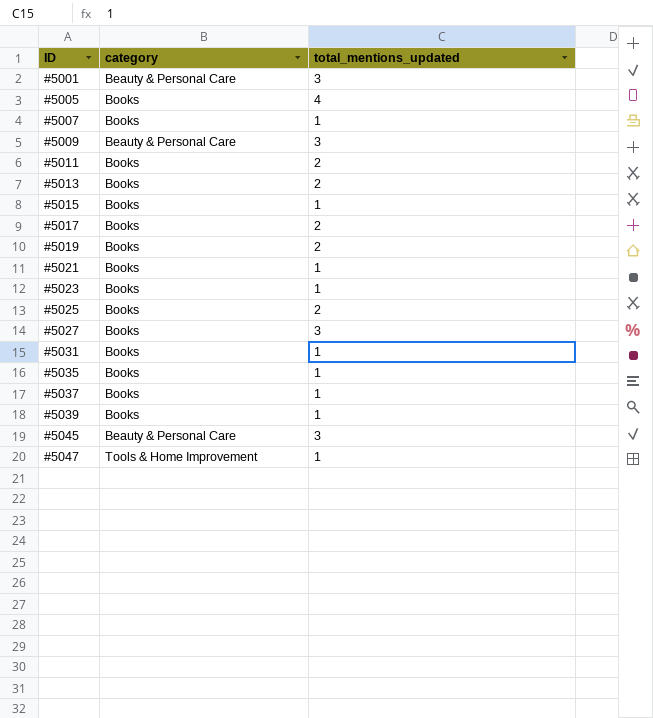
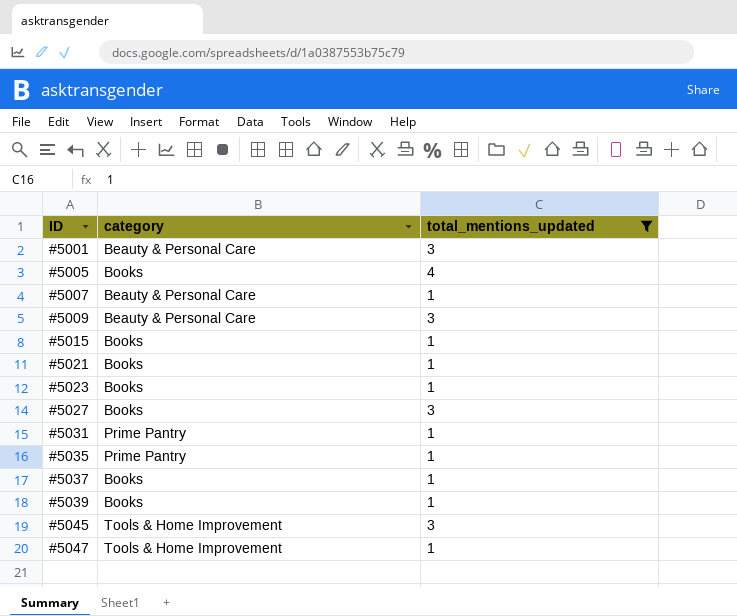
filter: none -> total_mentions_updated != 2
#5007 | category: Books -> Beauty & Personal Care
#5031 | category: Books -> Prime Pantry
#5035 | category: Books -> Prime Pantry
#5045 | category: Beauty & Personal Care -> Tools & Home Improvement

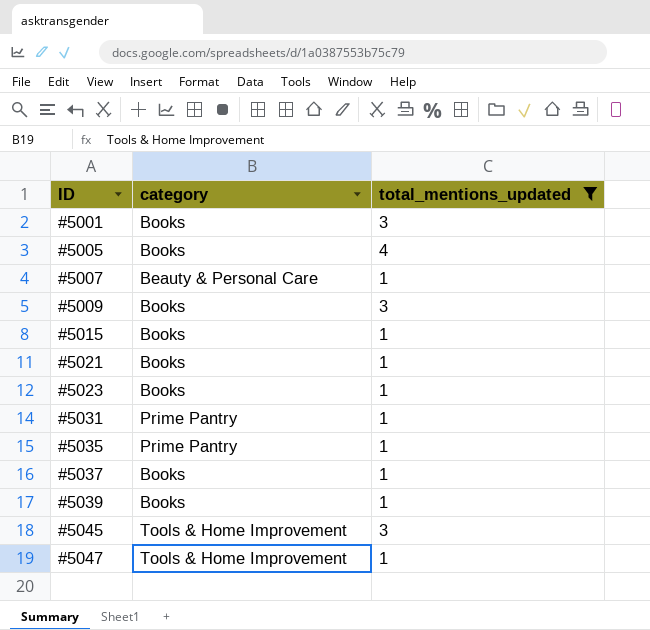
row #5027: Books | 3 -> none
#5001 | category: Beauty & Personal Care -> Books
#5009 | category: Beauty & Personal Care -> Books

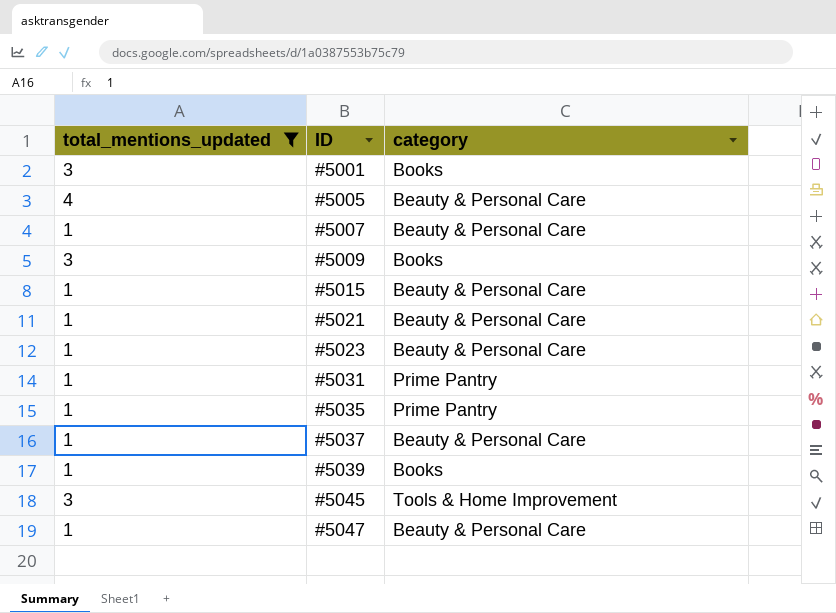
column total_mentions_updated | position: 3 -> 1
#5005 | category: Books -> Beauty & Personal Care
#5015 | category: Books -> Beauty & Personal Care
#5021 | category: Books -> Beauty & Personal Care
#5023 | category: Books -> Beauty & Personal Care
#5037 | category: Books -> Beauty & Personal Care
#5047 | category: Tools & Home Improvement -> Beauty & Personal Care

